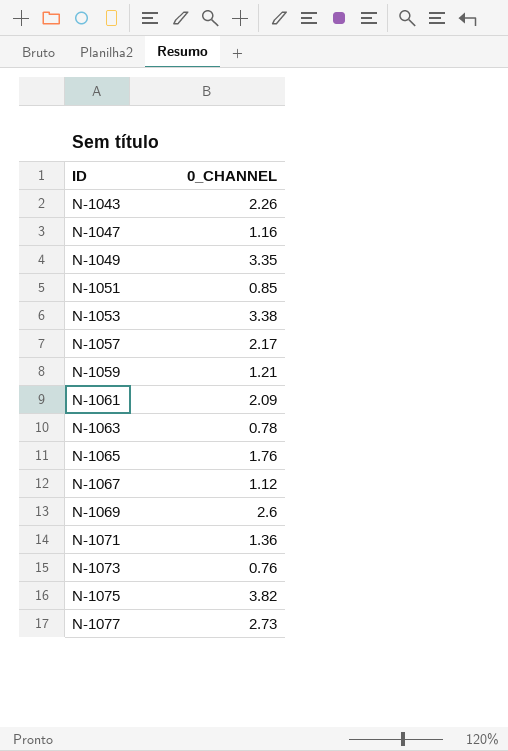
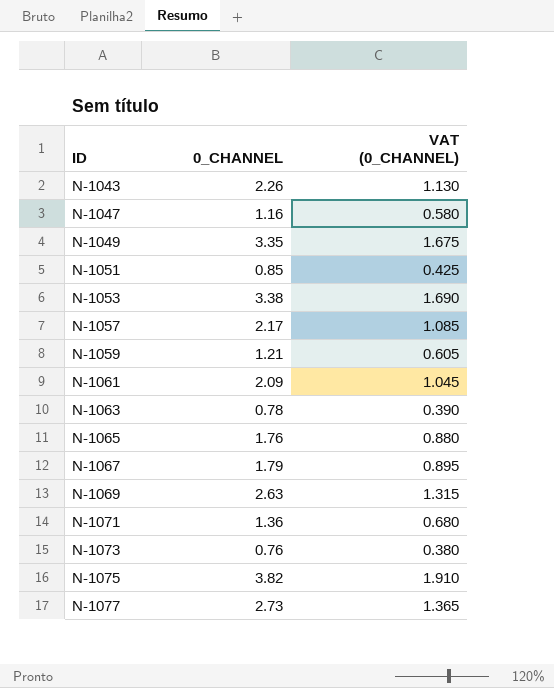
column VAT (0_CHANNEL) | formula: none -> [0_CHANNEL] * 0.5
N-1067 | 0_CHANNEL: 1.12 -> 1.79
N-1069 | 0_CHANNEL: 2.6 -> 2.63

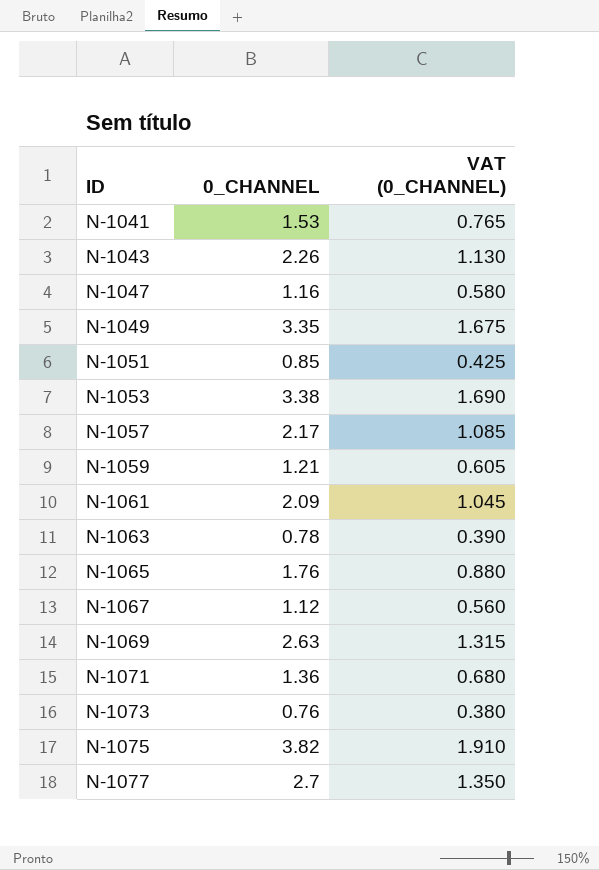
row N-1041: none -> 1.53 | 0.765
N-1067 | 0_CHANNEL: 1.79 -> 1.12
N-1067 | VAT (0_CHANNEL): 0.895 -> 0.560
N-1077 | 0_CHANNEL: 2.73 -> 2.7
N-1077 | VAT (0_CHANNEL): 1.365 -> 1.350

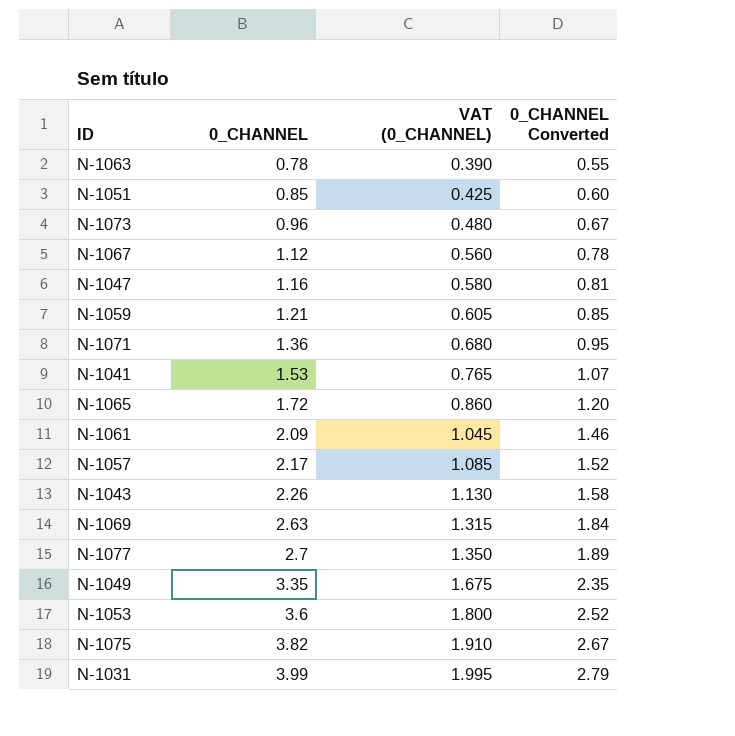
row order: ID ascending -> 0_CHANNEL ascending
column 0_CHANNEL Converted | formula: none -> [0_CHANNEL] * 0.7
N-1073 | 0_CHANNEL: 0.76 -> 0.96
N-1073 | VAT (0_CHANNEL): 0.380 -> 0.480
N-1065 | 0_CHANNEL: 1.76 -> 1.72
N-1065 | VAT (0_CHANNEL): 0.880 -> 0.860
N-1053 | 0_CHANNEL: 3.38 -> 3.6
N-1053 | VAT (0_CHANNEL): 1.690 -> 1.800
row N-1031: none -> 3.99 | 1.995 | 2.79

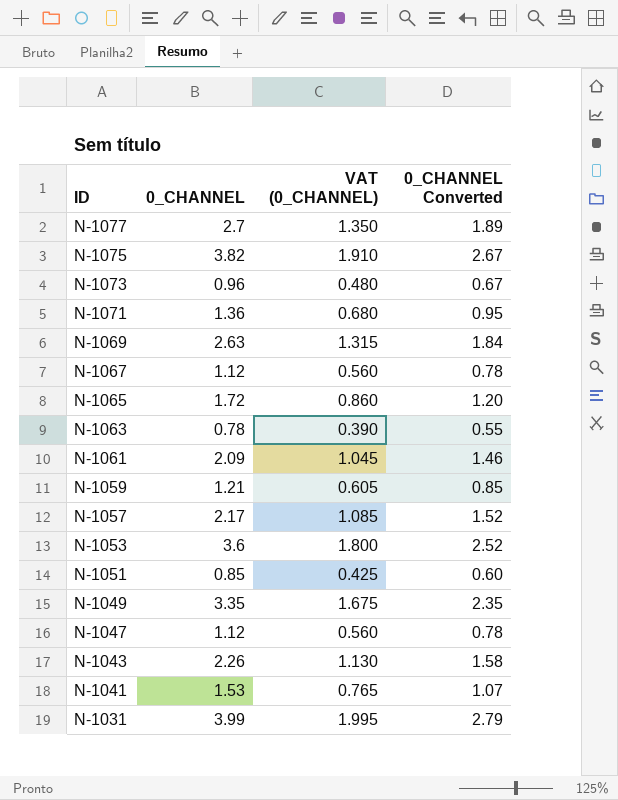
row order: 0_CHANNEL ascending -> ID descending
N-1047 | 0_CHANNEL: 1.16 -> 1.12
N-1047 | VAT (0_CHANNEL): 0.580 -> 0.560
N-1047 | 0_CHANNEL Converted: 0.81 -> 0.78

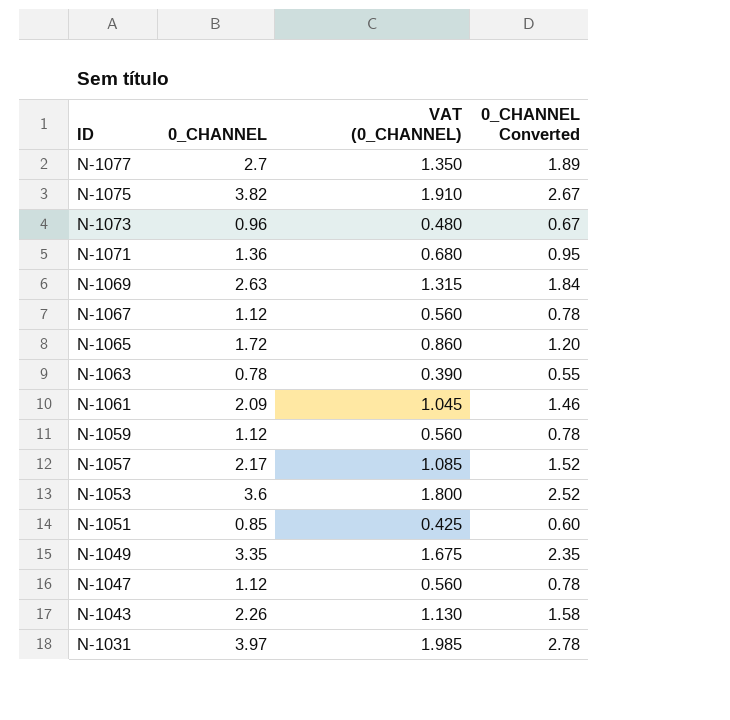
row N-1041: 1.53 | 0.765 | 1.07 -> none
N-1059 | 0_CHANNEL: 1.21 -> 1.12
N-1059 | VAT (0_CHANNEL): 0.605 -> 0.560
N-1059 | 0_CHANNEL Converted: 0.85 -> 0.78
N-1031 | 0_CHANNEL: 3.99 -> 3.97
N-1031 | VAT (0_CHANNEL): 1.995 -> 1.985
N-1031 | 0_CHANNEL Converted: 2.79 -> 2.78

